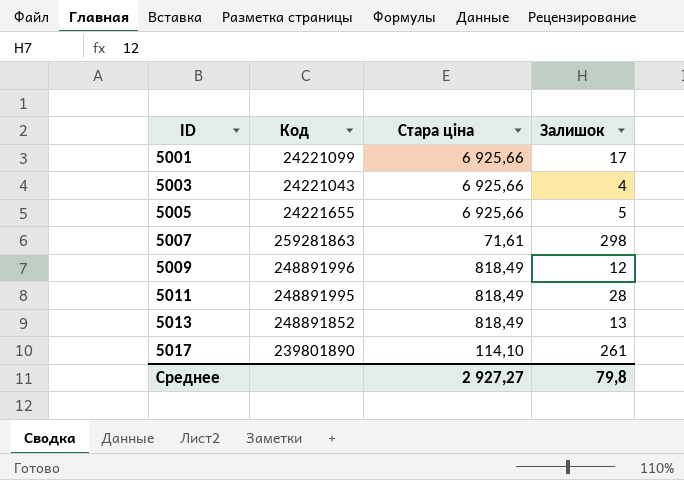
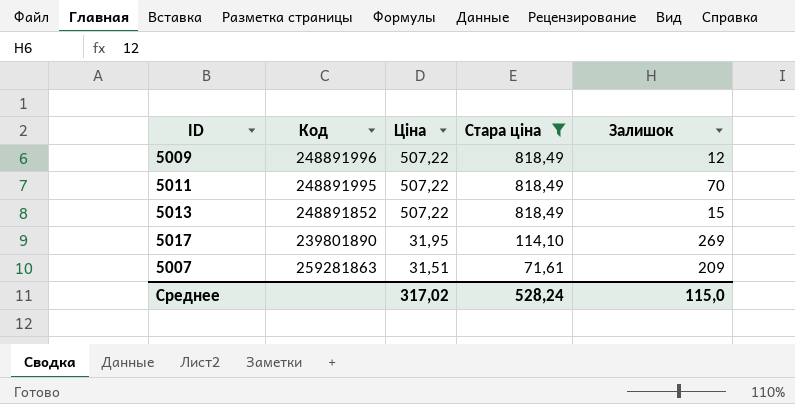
filter: none -> Стара ціна != 6 925,66
row order: ID ascending -> Ціна descending
column Ціна | position: none -> 3
5011 | Залишок: 28 -> 70
5013 | Залишок: 13 -> 15
5017 | Залишок: 261 -> 269
5007 | Залишок: 298 -> 209
Среднее | Стара ціна: 2 927,27 -> 528,24
Среднее | Залишок: 79,8 -> 115,0

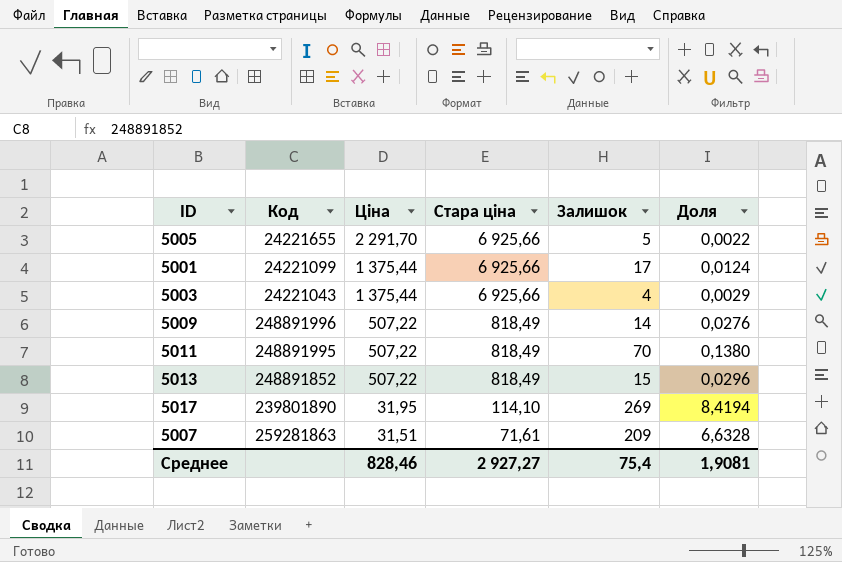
filter: Стара ціна != 6 925,66 -> none
column Доля | formula: none -> [Залишок] / [Ціна]
5009 | Залишок: 12 -> 14
Среднее | Ціна: 317,02 -> 828,46
Среднее | Стара ціна: 528,24 -> 2 927,27
Среднее | Залишок: 115,0 -> 75,4

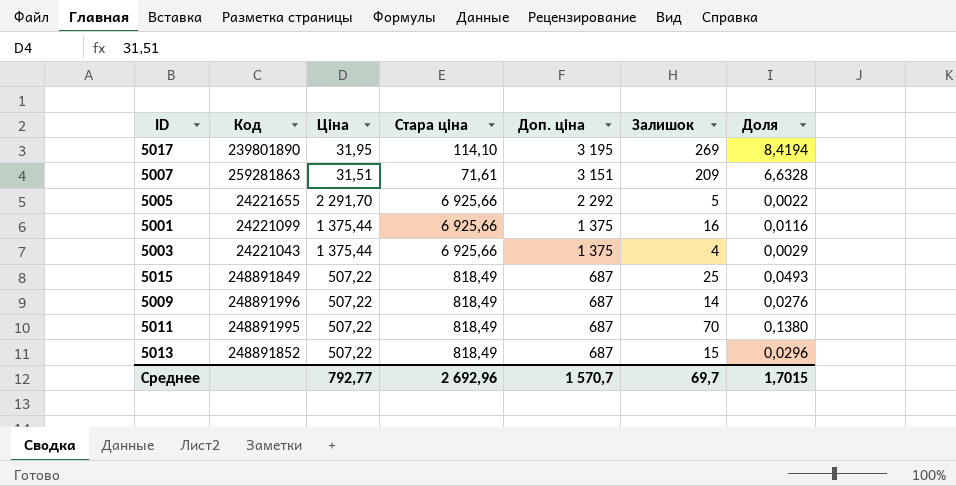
row order: Ціна descending -> Доп. ціна descending
column Доп. ціна | position: none -> 5
5001 | Залишок: 17 -> 16
5001 | Доля: 0,0124 -> 0,0116
row 5015: none -> 248891849 | 507,22 | 818,49 | 687 | 25 | 0,0493
Среднее | Ціна: 828,46 -> 792,77
Среднее | Стара ціна: 2 927,27 -> 2 692,96
Среднее | Залишок: 75,4 -> 69,7
Среднее | Доля: 1,9081 -> 1,7015

